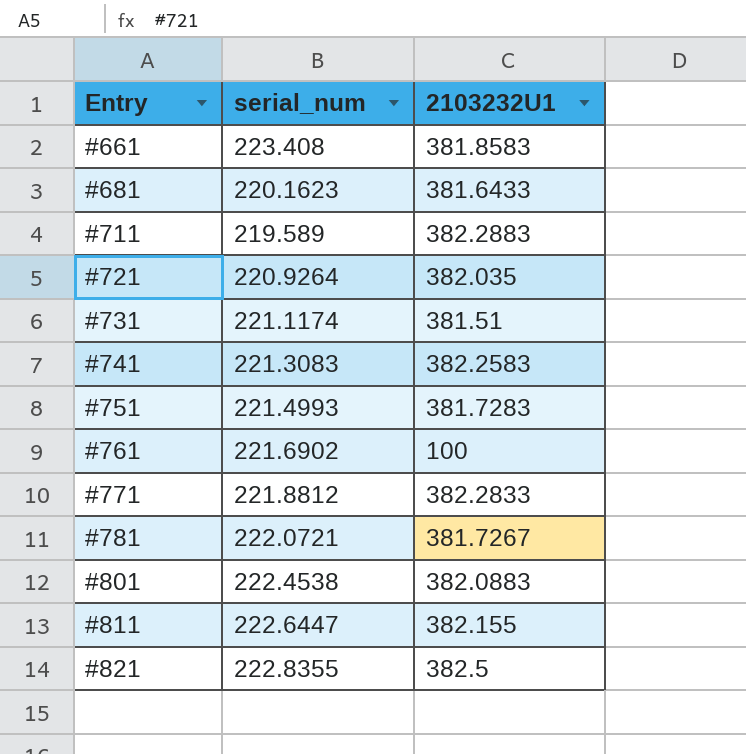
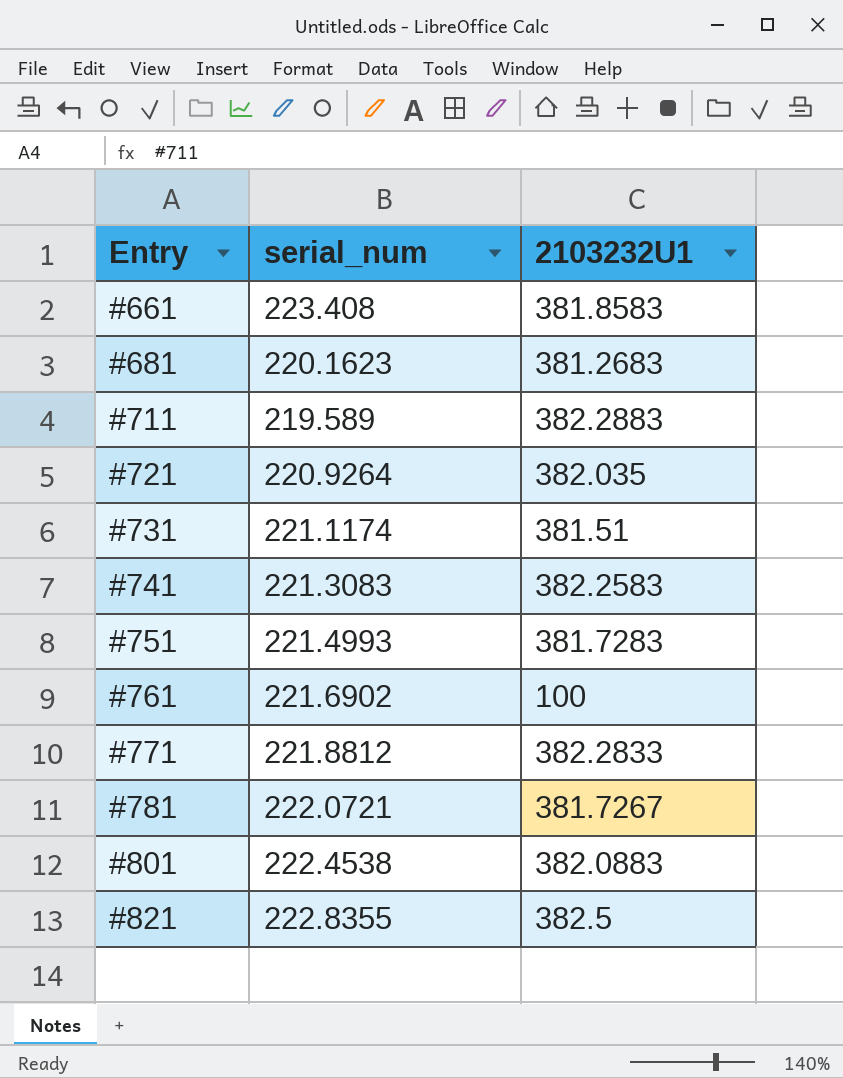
row #811: 222.6447 | 382.155 -> none
#681 | 2103232U1: 381.6433 -> 381.2683

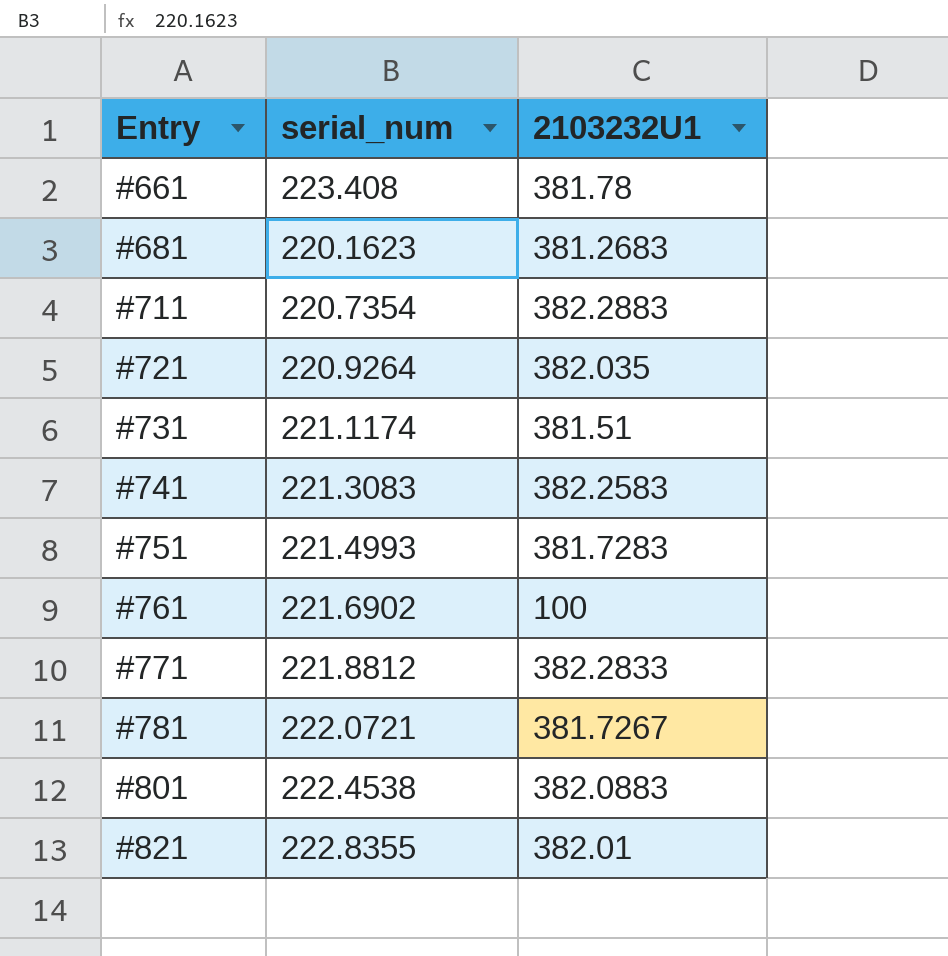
#661 | 2103232U1: 381.8583 -> 381.78
#711 | serial_num: 219.589 -> 220.7354
#821 | 2103232U1: 382.5 -> 382.01

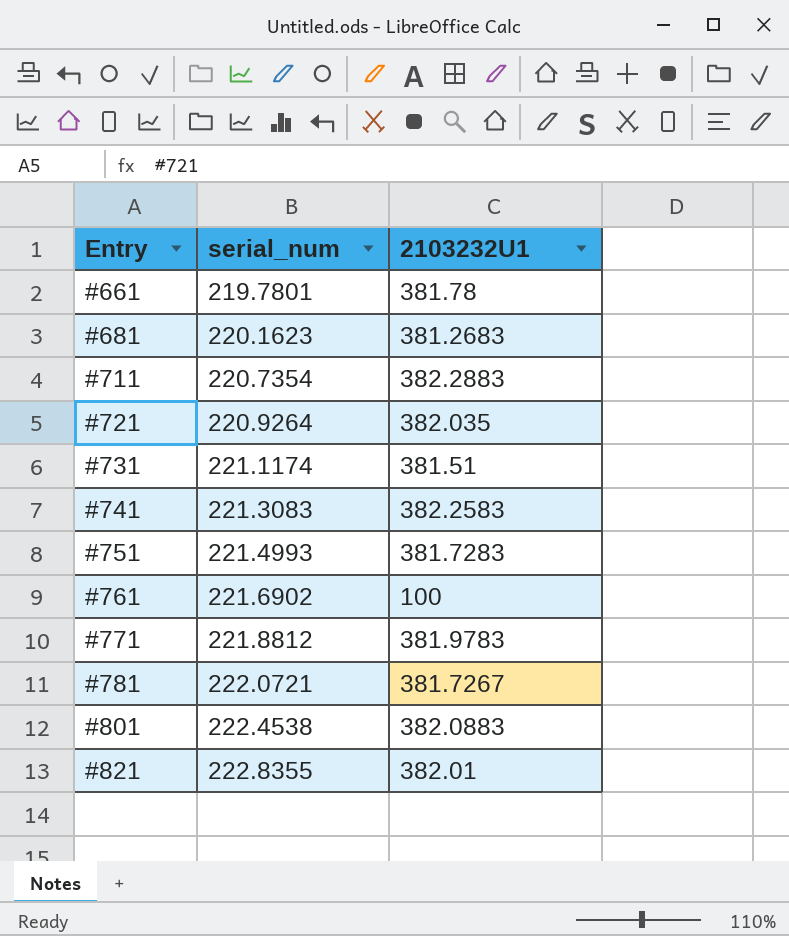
#661 | serial_num: 223.408 -> 219.7801
#771 | 2103232U1: 382.2833 -> 381.9783

